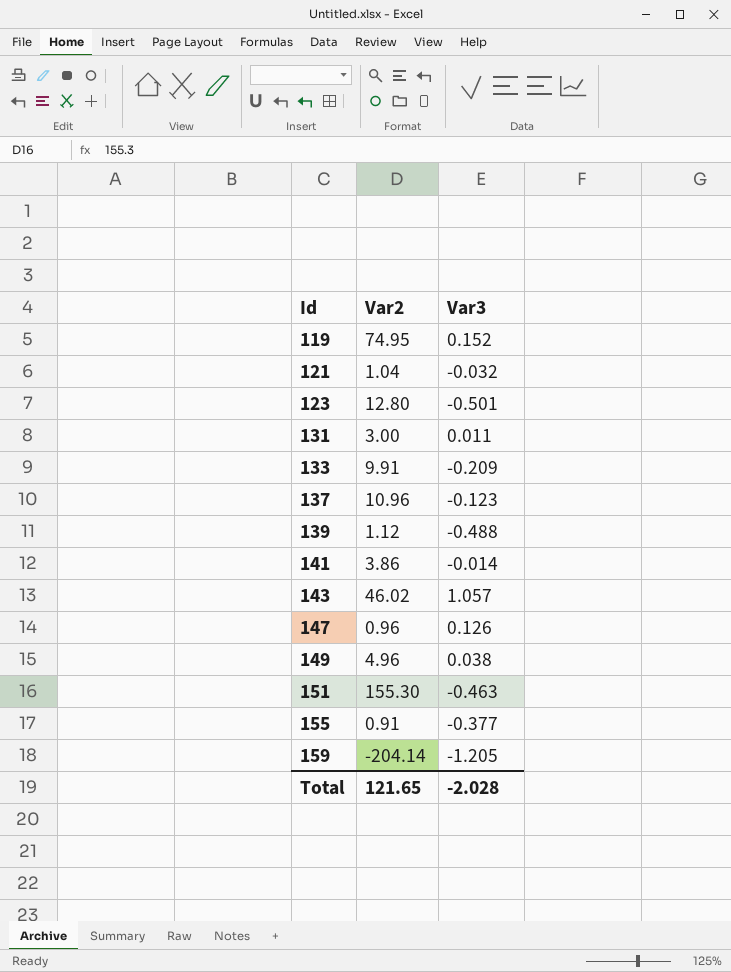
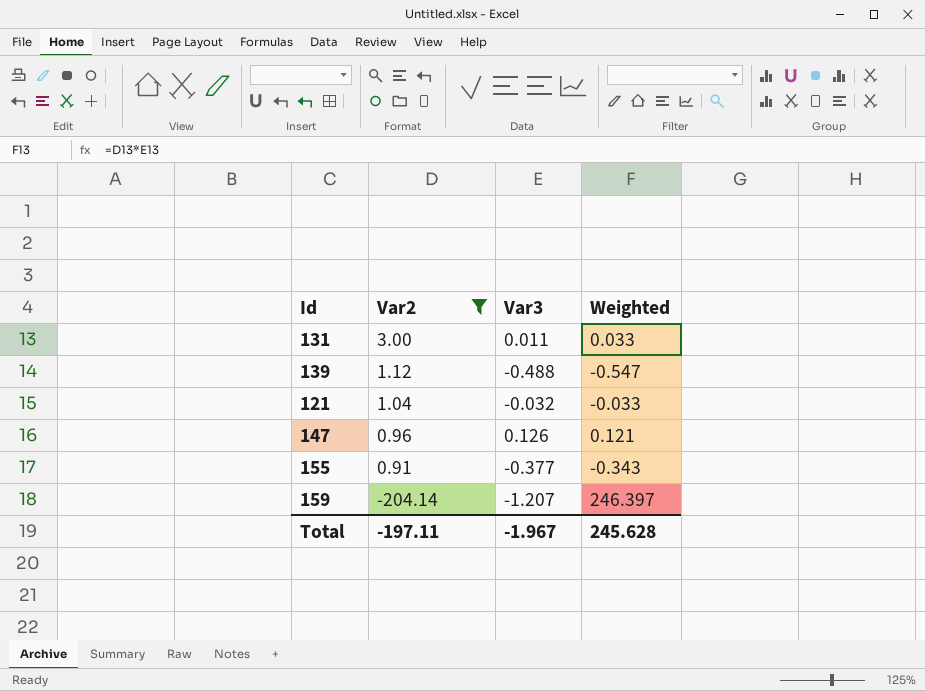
filter: none -> Var2 <= 3.00
row order: Id ascending -> Var2 descending
column Weighted | formula: none -> [Var2] * [Var3]
159 | Var3: -1.205 -> -1.207
Total | Var2: 121.65 -> -197.11
Total | Var3: -2.028 -> -1.967

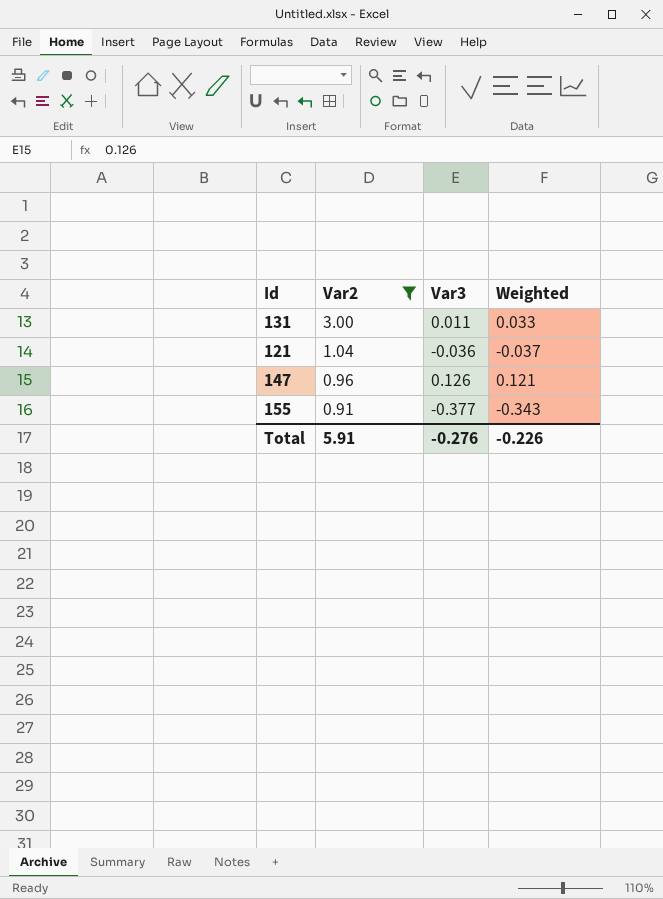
row 139: 1.12 | -0.488 | -0.547 -> none
row 159: -204.14 | -1.207 | 246.397 -> none
121 | Var3: -0.032 -> -0.036
121 | Weighted: -0.033 -> -0.037
Total | Var2: -197.11 -> 5.91
Total | Var3: -1.967 -> -0.276
Total | Weighted: 245.628 -> -0.226

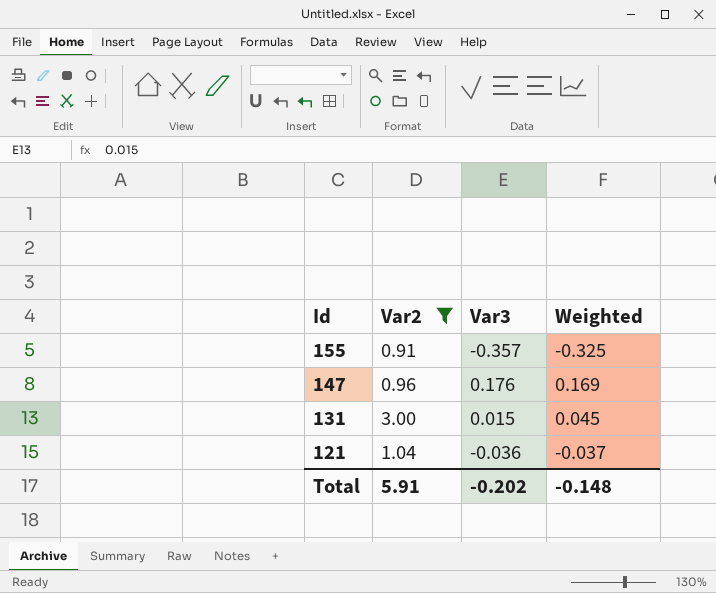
row order: Var2 descending -> Id descending
155 | Var3: -0.377 -> -0.357
155 | Weighted: -0.343 -> -0.325
147 | Var3: 0.126 -> 0.176
147 | Weighted: 0.121 -> 0.169
131 | Var3: 0.011 -> 0.015
131 | Weighted: 0.033 -> 0.045
Total | Var3: -0.276 -> -0.202
Total | Weighted: -0.226 -> -0.148

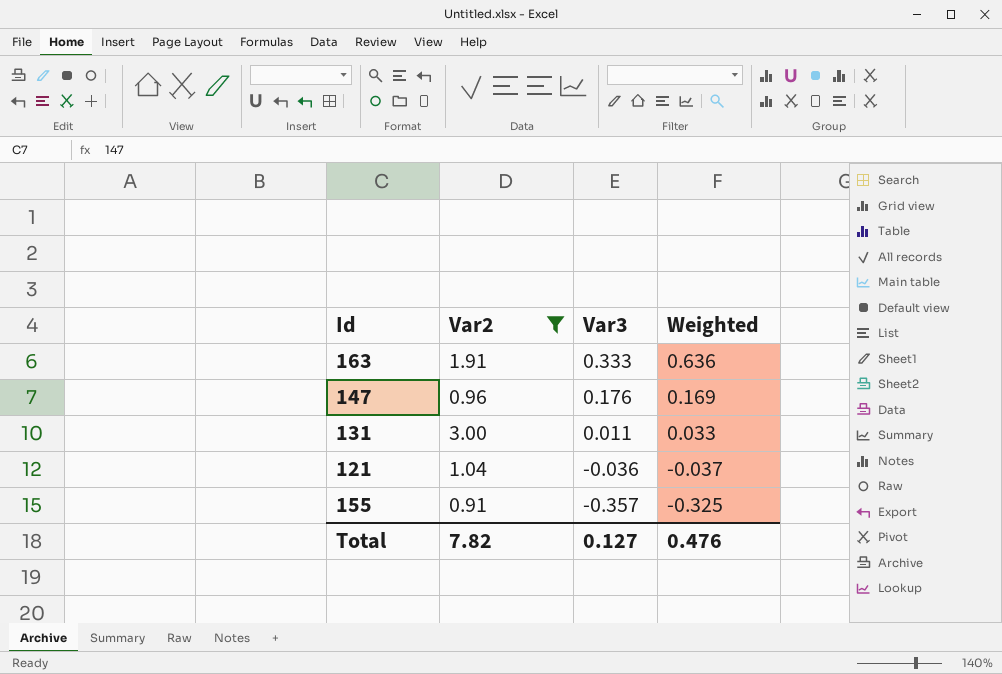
row order: Id descending -> Var3 descending
row 163: none -> 1.91 | 0.333 | 0.636
131 | Var3: 0.015 -> 0.011
131 | Weighted: 0.045 -> 0.033
Total | Var2: 5.91 -> 7.82
Total | Var3: -0.202 -> 0.127
Total | Weighted: -0.148 -> 0.476

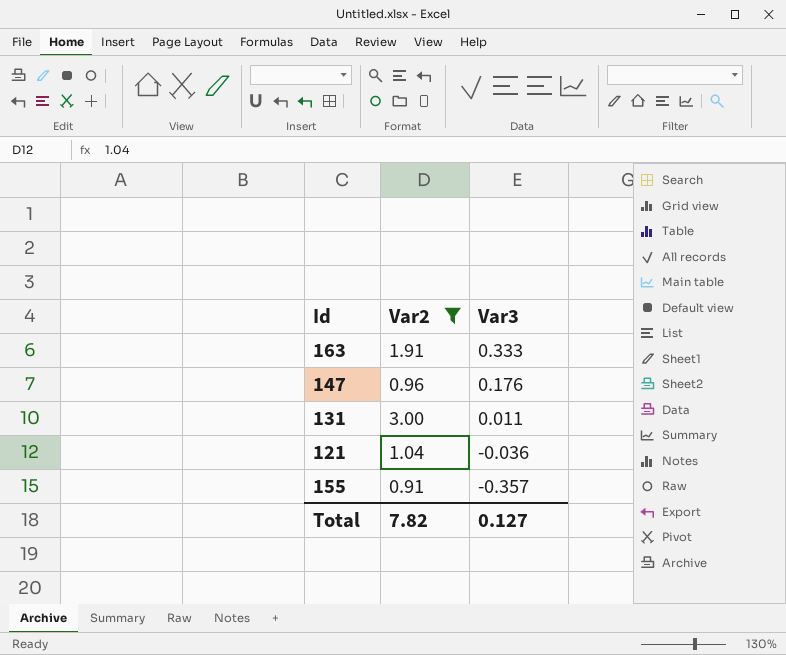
column Weighted | formula: [Var2] * [Var3] -> none

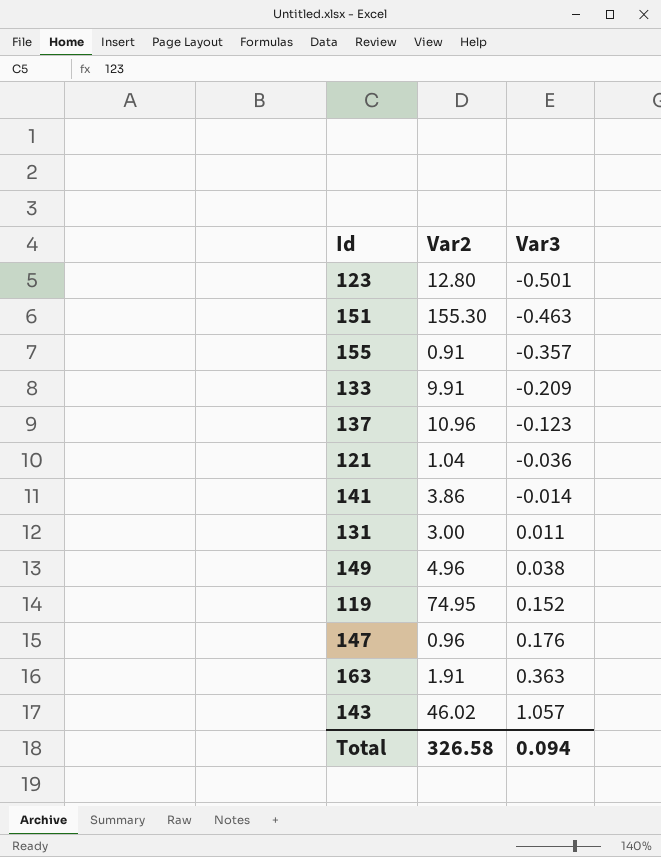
filter: Var2 <= 3.00 -> none
row order: Var3 descending -> Var3 ascending
163 | Var3: 0.333 -> 0.363
Total | Var2: 7.82 -> 326.58
Total | Var3: 0.127 -> 0.094

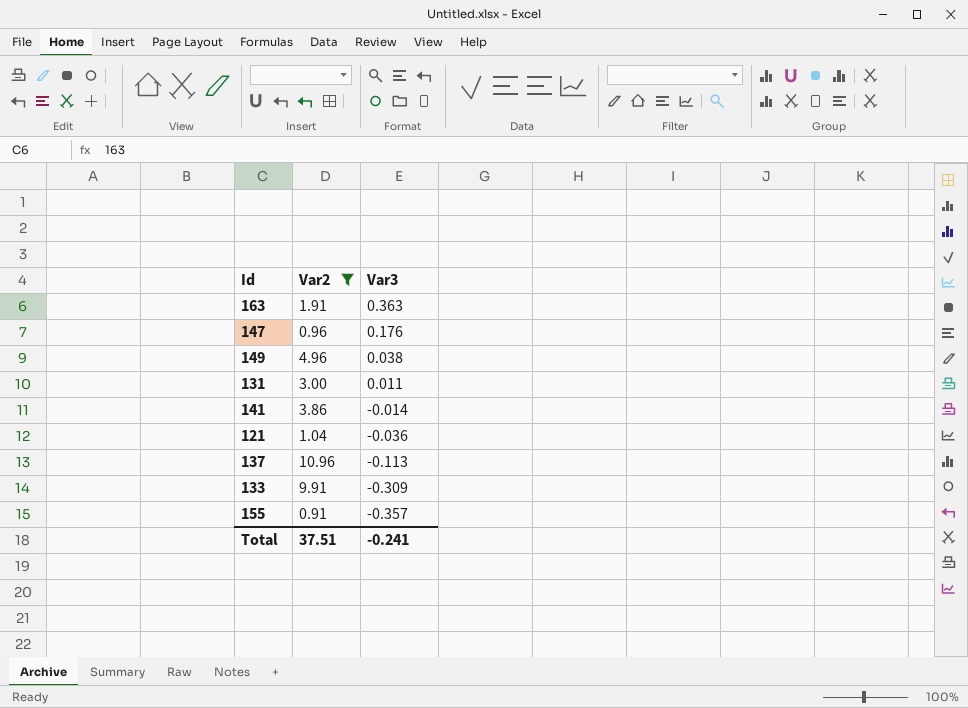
filter: none -> Var2 <= 10.96
row order: Var3 ascending -> Var3 descending
137 | Var3: -0.123 -> -0.113
133 | Var3: -0.209 -> -0.309
Total | Var2: 326.58 -> 37.51
Total | Var3: 0.094 -> -0.241

